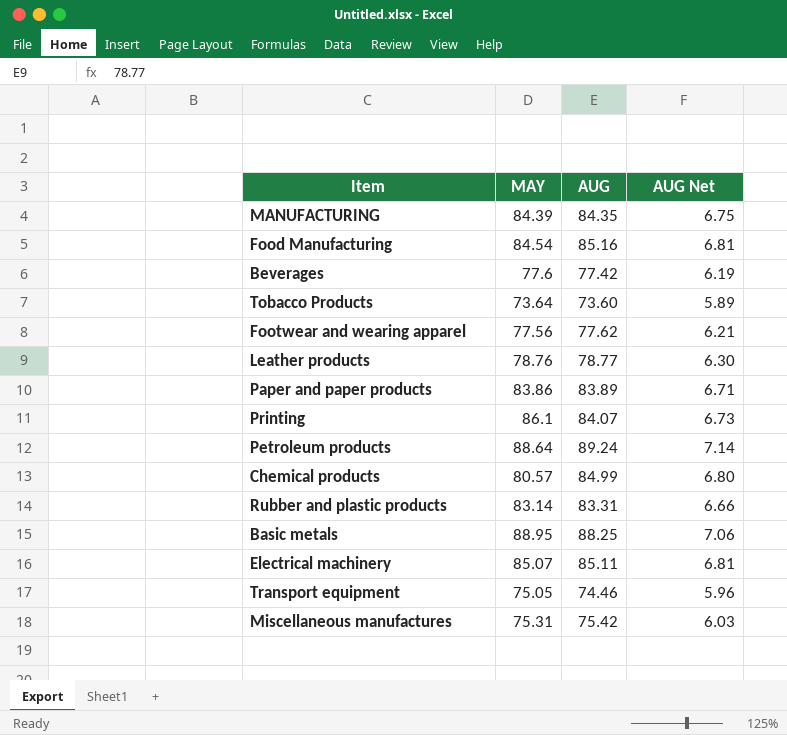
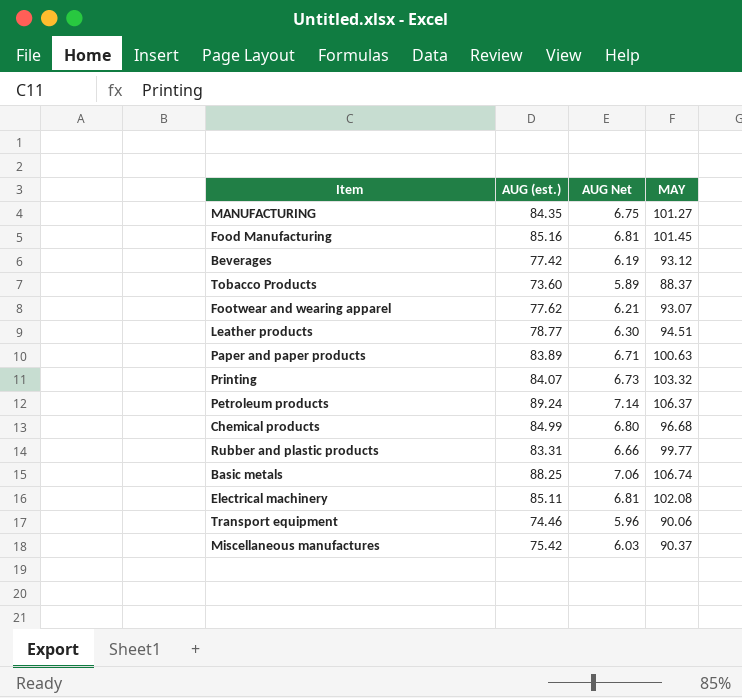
column name: AUG -> AUG (est.)
column MAY | position: 2 -> 4
MANUFACTURING | MAY: 84.39 -> 101.27
Food Manufacturing | MAY: 84.54 -> 101.45
Beverages | MAY: 77.6 -> 93.12
Tobacco Products | MAY: 73.64 -> 88.37
Footwear and wearing apparel | MAY: 77.56 -> 93.07
Leather products | MAY: 78.76 -> 94.51
Paper and paper products | MAY: 83.86 -> 100.63
Printing | MAY: 86.1 -> 103.32
Petroleum products | MAY: 88.64 -> 106.37
Chemical products | MAY: 80.57 -> 96.68
Rubber and plastic products | MAY: 83.14 -> 99.77
Basic metals | MAY: 88.95 -> 106.74
Electrical machinery | MAY: 85.07 -> 102.08
Transport equipment | MAY: 75.05 -> 90.06
Miscellaneous manufactures | MAY: 75.31 -> 90.37

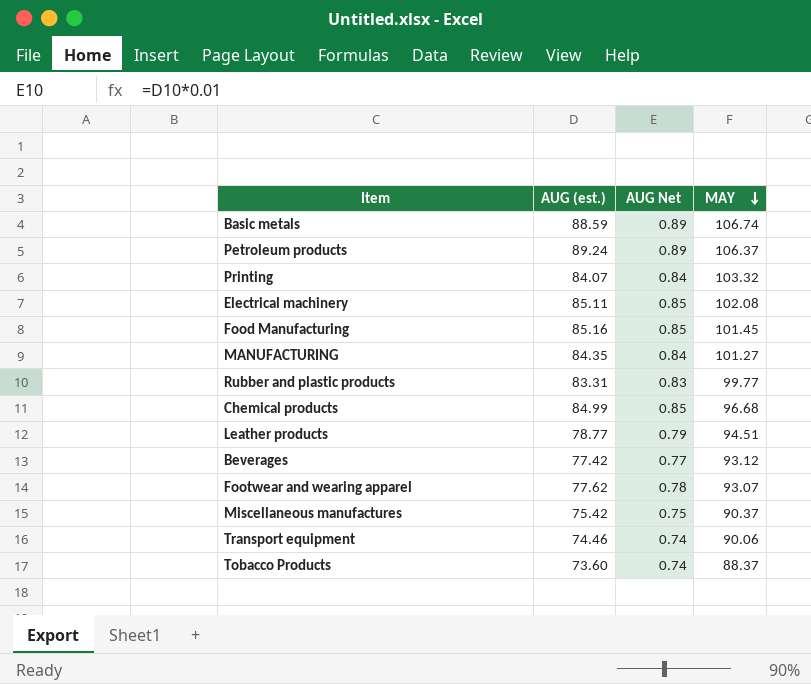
row order: none -> MAY descending
column AUG Net | formula: [AUG (est.)] * 0.08 -> [AUG (est.)] * 0.01
row Paper and paper products: 83.89 | 6.71 | 100.63 -> none
Basic metals | AUG (est.): 88.25 -> 88.59

